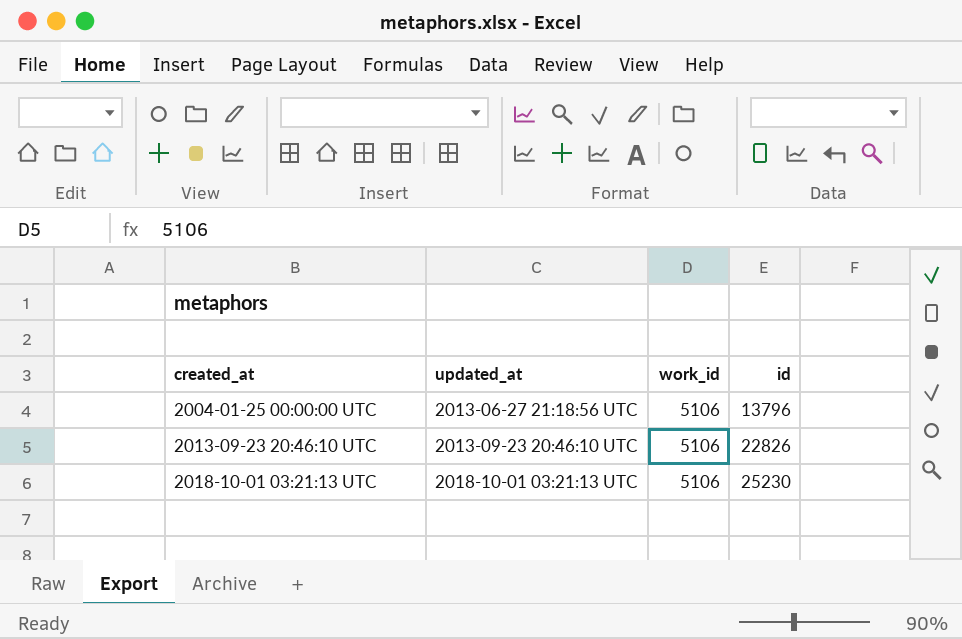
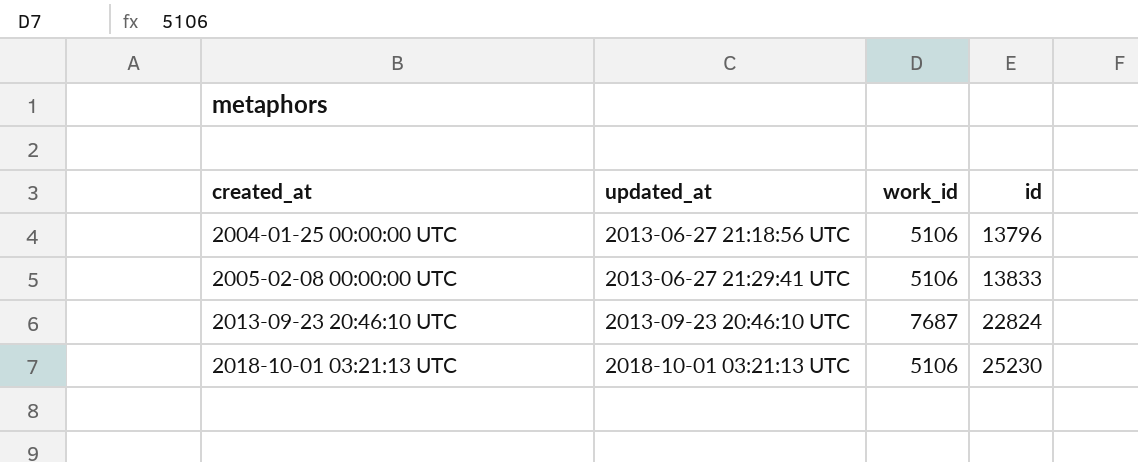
row 2005-02-08 00:00:00 UTC: none -> 2013-06-27 21:29:41 UTC | 5106 | 13833
2013-09-23 20:46:10 UTC | work_id: 5106 -> 7687
2013-09-23 20:46:10 UTC | id: 22826 -> 22824

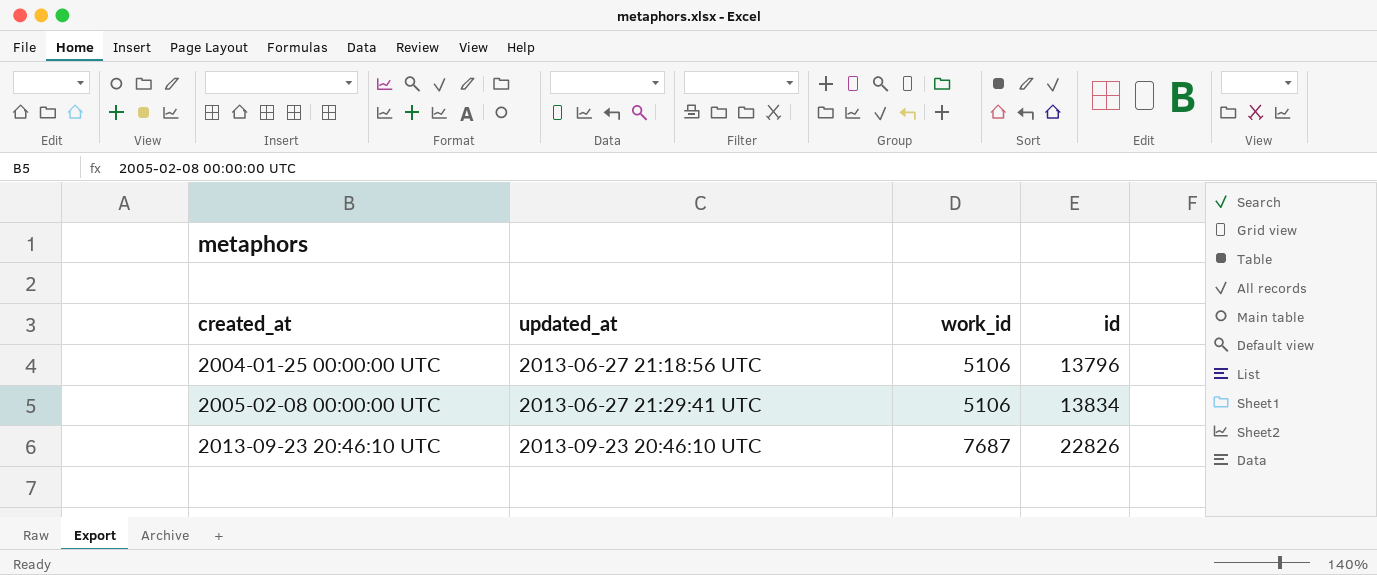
row 2018-10-01 03:21:13 UTC: 2018-10-01 03:21:13 UTC | 5106 | 25230 -> none
2005-02-08 00:00:00 UTC | id: 13833 -> 13834
2013-09-23 20:46:10 UTC | id: 22824 -> 22826

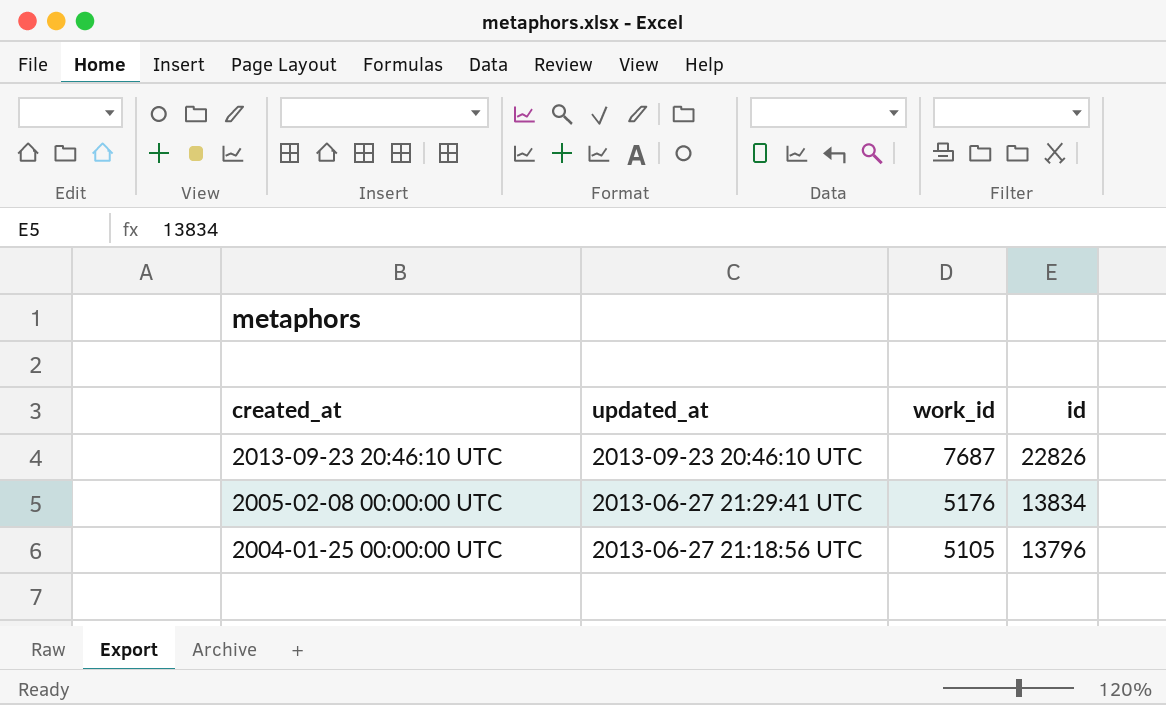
row order: created_at ascending -> created_at descending
2005-02-08 00:00:00 UTC | work_id: 5106 -> 5176
2004-01-25 00:00:00 UTC | work_id: 5106 -> 5105

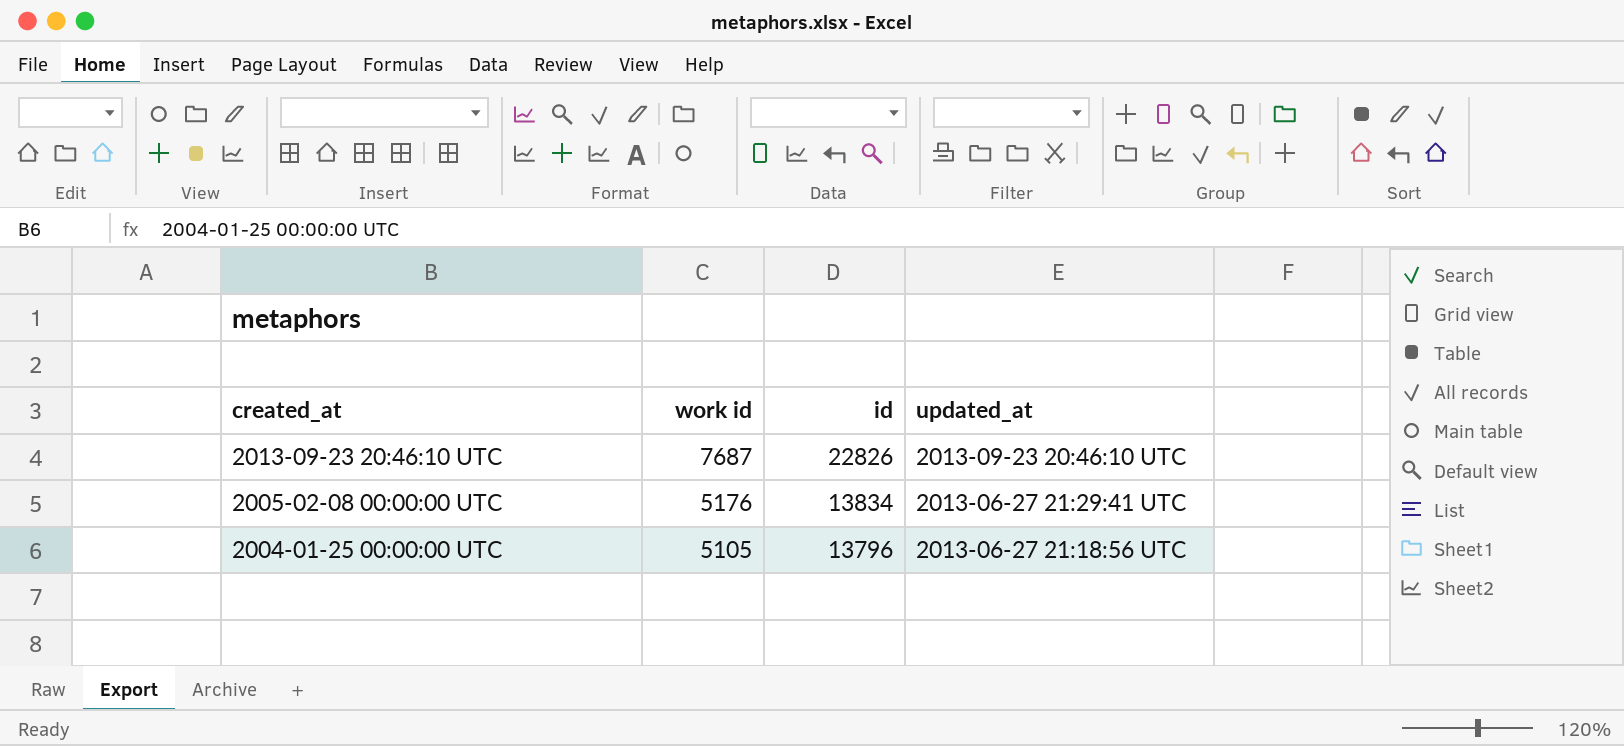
column name: work_id -> work id
column updated_at | position: 2 -> 4

